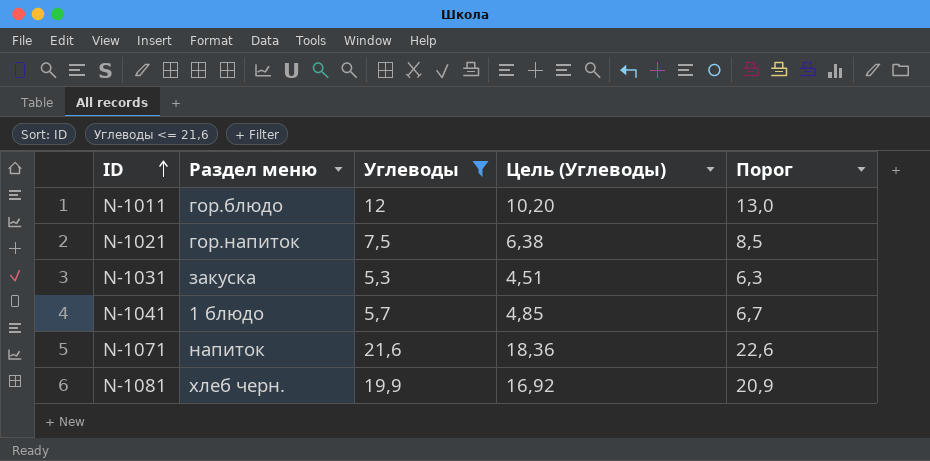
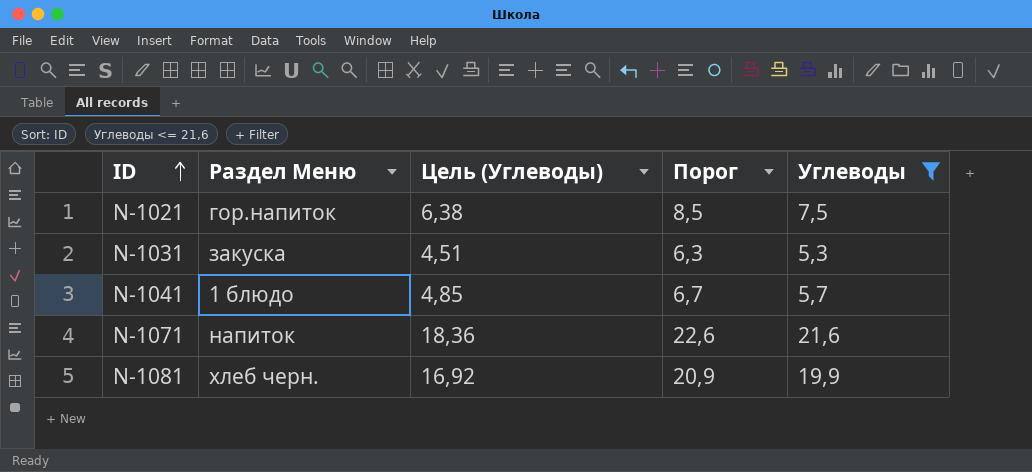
column name: Раздел меню -> Раздел Меню
column Углеводы | position: 3 -> 5
row N-1011: гор.блюдо | 12 | 10,20 | 13,0 -> none

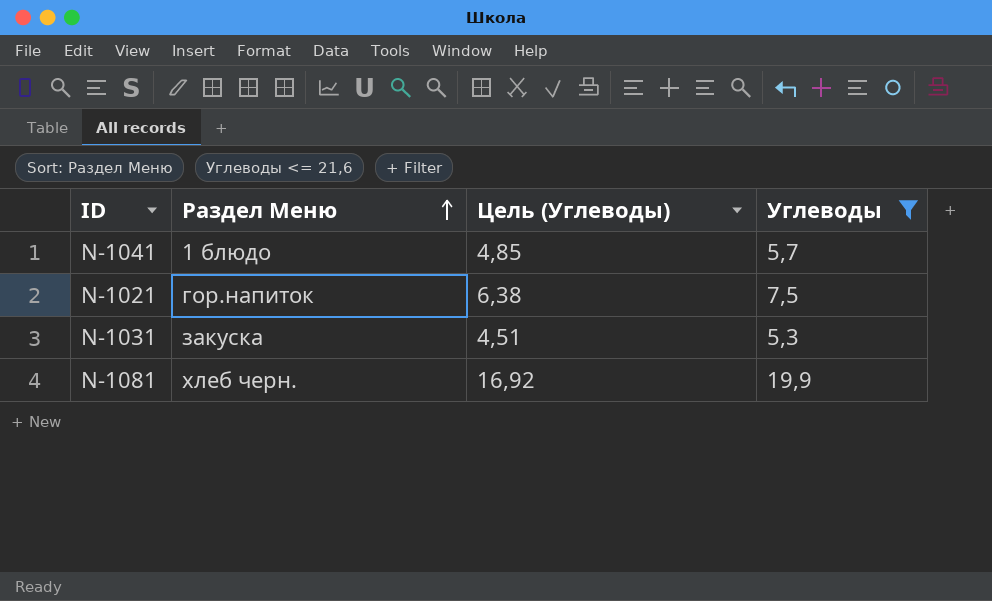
row order: ID ascending -> Раздел Меню ascending
column Порог | formula: [Углеводы] + 1 -> none
row N-1071: напиток | 18,36 | 22,6 | 21,6 -> none

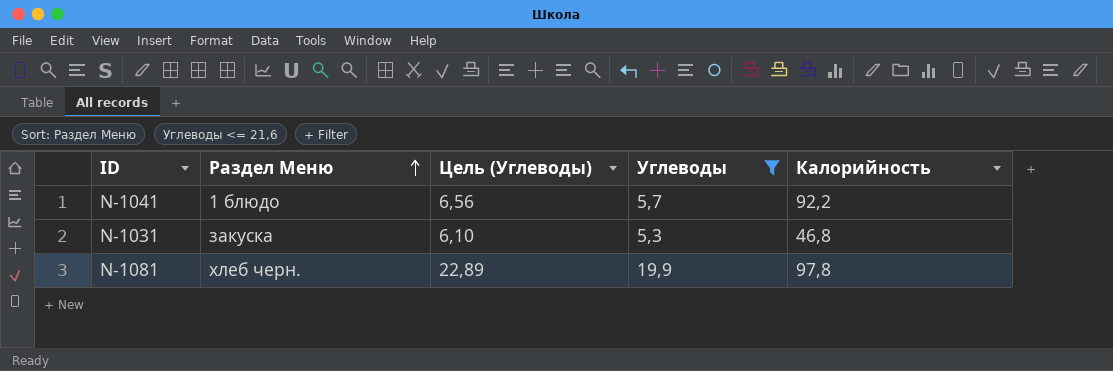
column Цель (Углеводы) | formula: [Углеводы] * 0,85 -> [Углеводы] * 1,15
column Калорийность | position: none -> 5
row N-1021: гор.напиток | 6,38 | 7,5 -> none

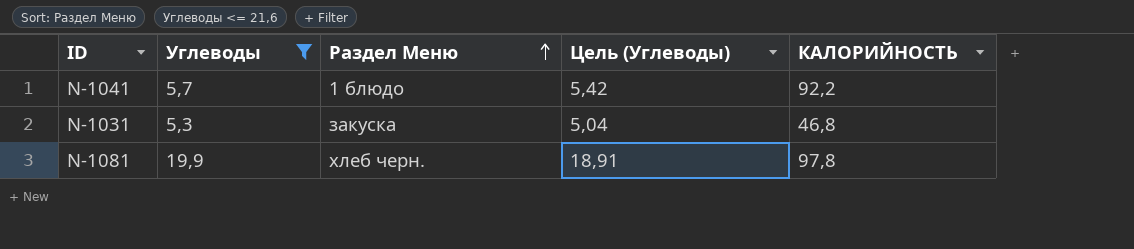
column Углеводы | position: 4 -> 2
column Цель (Углеводы) | formula: [Углеводы] * 1,15 -> [Углеводы] * 0,95
column name: Калорийность -> КАЛОРИЙНОСТЬ

